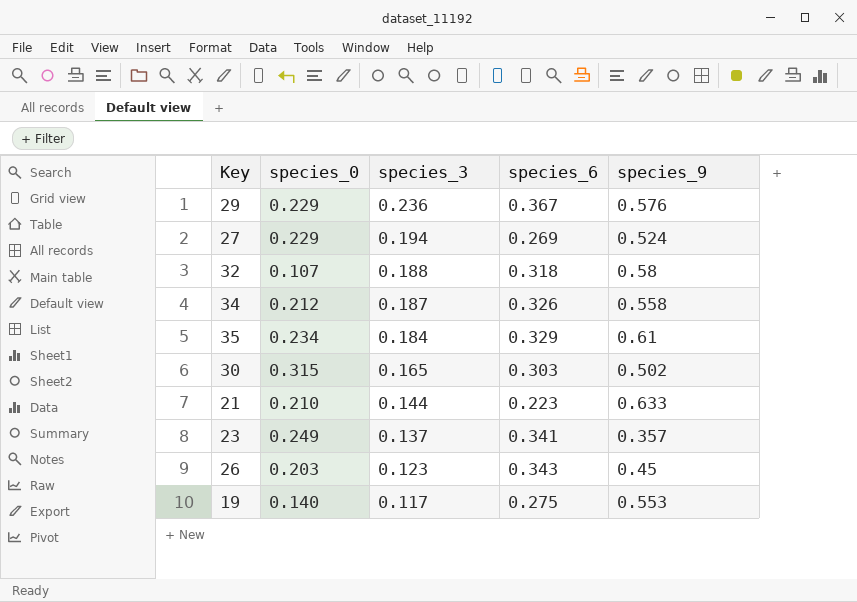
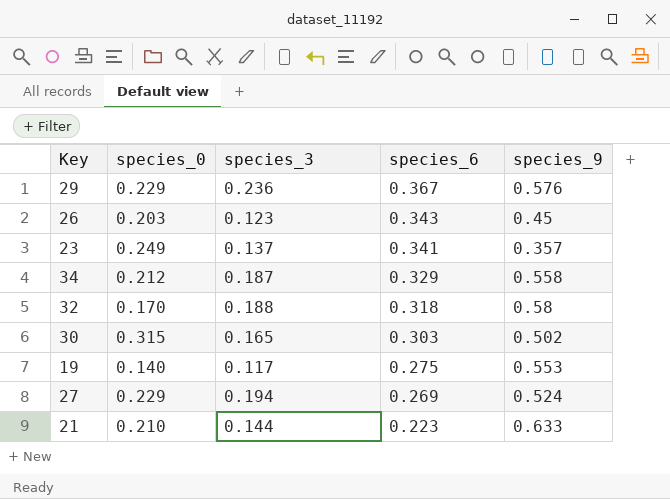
row order: species_3 descending -> species_6 descending
row 35: 0.234 | 0.184 | 0.329 | 0.61 -> none
34 | species_6: 0.326 -> 0.329
32 | species_0: 0.107 -> 0.170

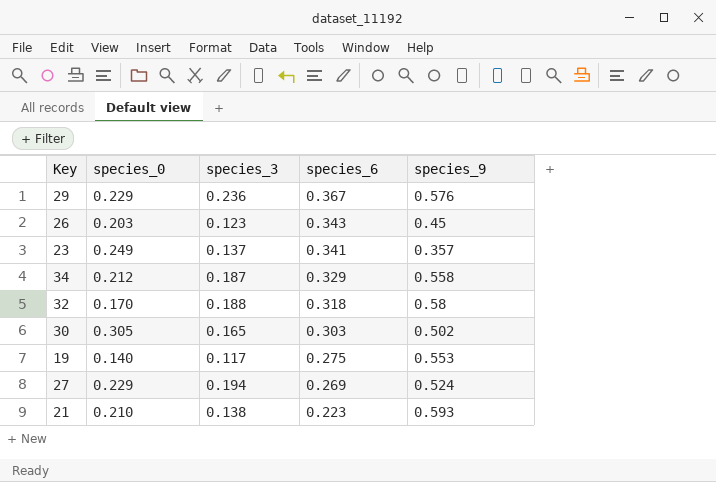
30 | species_0: 0.315 -> 0.305
21 | species_3: 0.144 -> 0.138
21 | species_9: 0.633 -> 0.593

